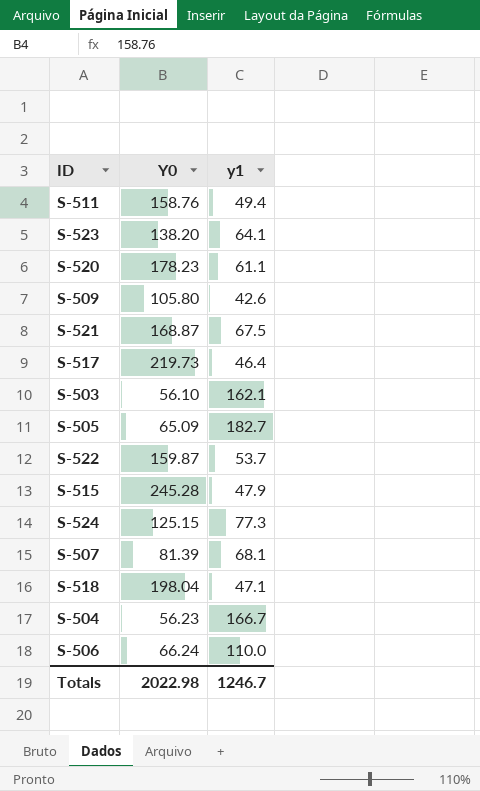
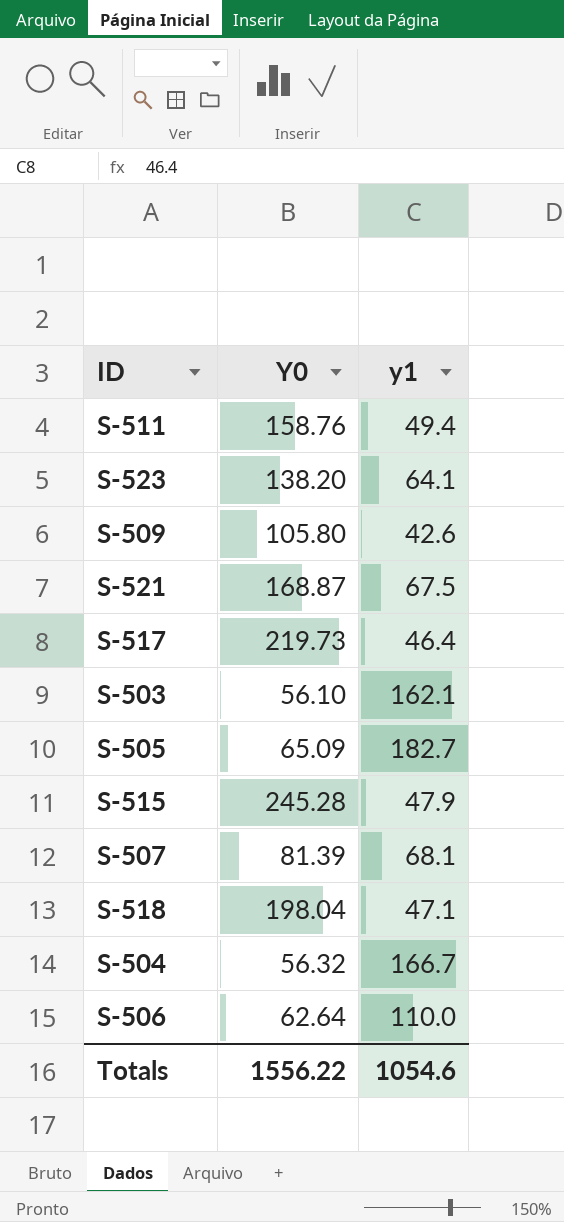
row S-520: 178.23 | 61.1 -> none
row S-522: 159.87 | 53.7 -> none
row S-524: 125.15 | 77.3 -> none
S-504 | Y0: 56.23 -> 56.32
S-506 | Y0: 66.24 -> 62.64
Totals | Y0: 2022.98 -> 1556.22
Totals | y1: 1246.7 -> 1054.6

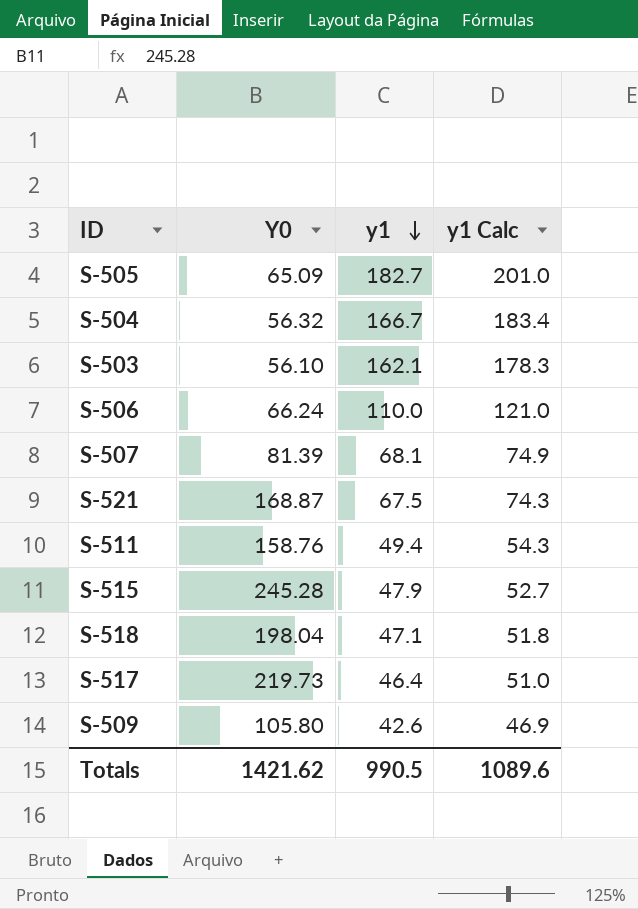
row order: none -> y1 descending
column y1 Calc | formula: none -> [y1] * 1.1
row S-523: 138.20 | 64.1 -> none
S-506 | Y0: 62.64 -> 66.24
Totals | Y0: 1556.22 -> 1421.62
Totals | y1: 1054.6 -> 990.5

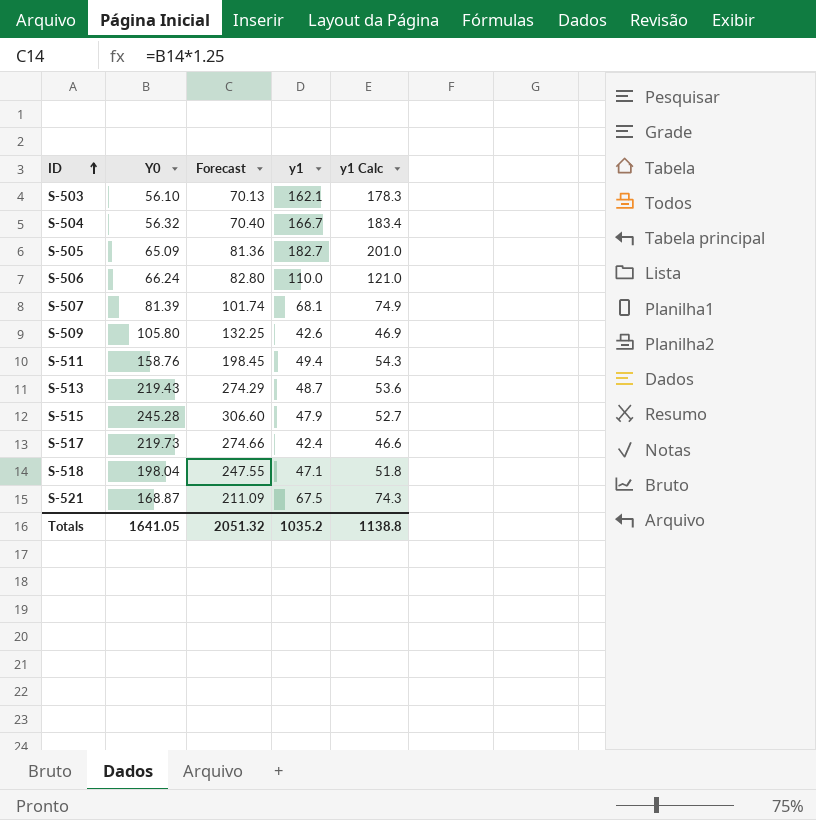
row order: y1 descending -> ID ascending
column Forecast | formula: none -> [Y0] * 1.25
row S-513: none -> 219.43 | 274.29 | 48.7 | 53.6
S-517 | y1: 46.4 -> 42.4
S-517 | y1 Calc: 51.0 -> 46.6
Totals | Y0: 1421.62 -> 1641.05
Totals | y1: 990.5 -> 1035.2
Totals | y1 Calc: 1089.6 -> 1138.8

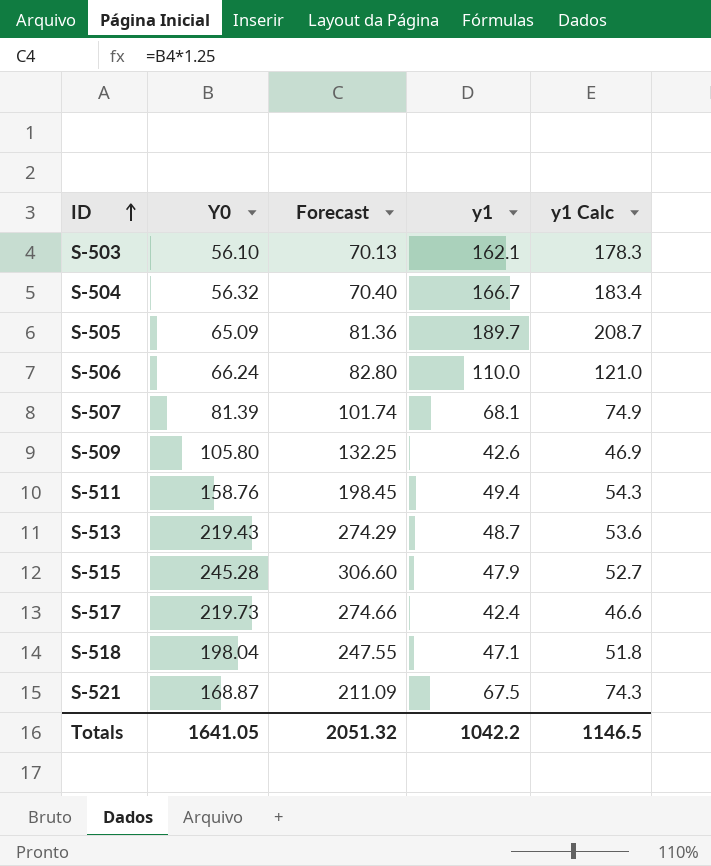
S-505 | y1: 182.7 -> 189.7
S-505 | y1 Calc: 201.0 -> 208.7
Totals | y1: 1035.2 -> 1042.2
Totals | y1 Calc: 1138.8 -> 1146.5

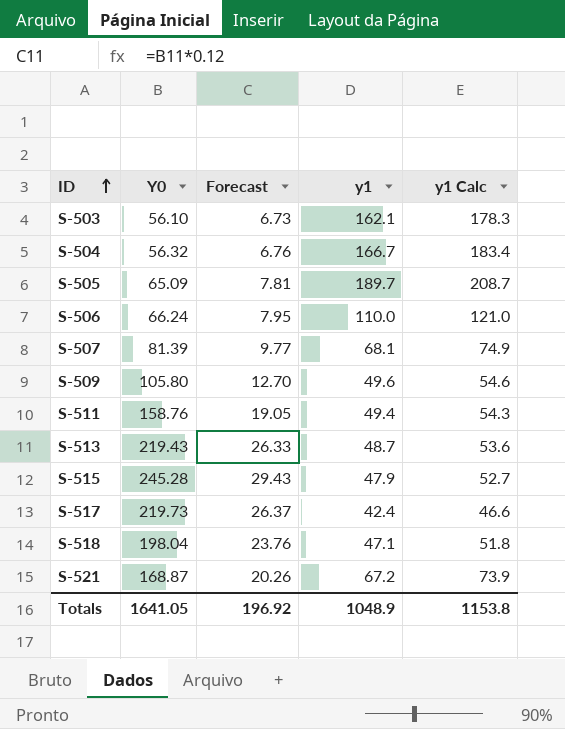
column Forecast | formula: [Y0] * 1.25 -> [Y0] * 0.12
S-509 | y1: 42.6 -> 49.6
S-509 | y1 Calc: 46.9 -> 54.6
S-521 | y1: 67.5 -> 67.2
S-521 | y1 Calc: 74.3 -> 73.9
Totals | Forecast: 2051.32 -> 196.92
Totals | y1: 1042.2 -> 1048.9
Totals | y1 Calc: 1146.5 -> 1153.8

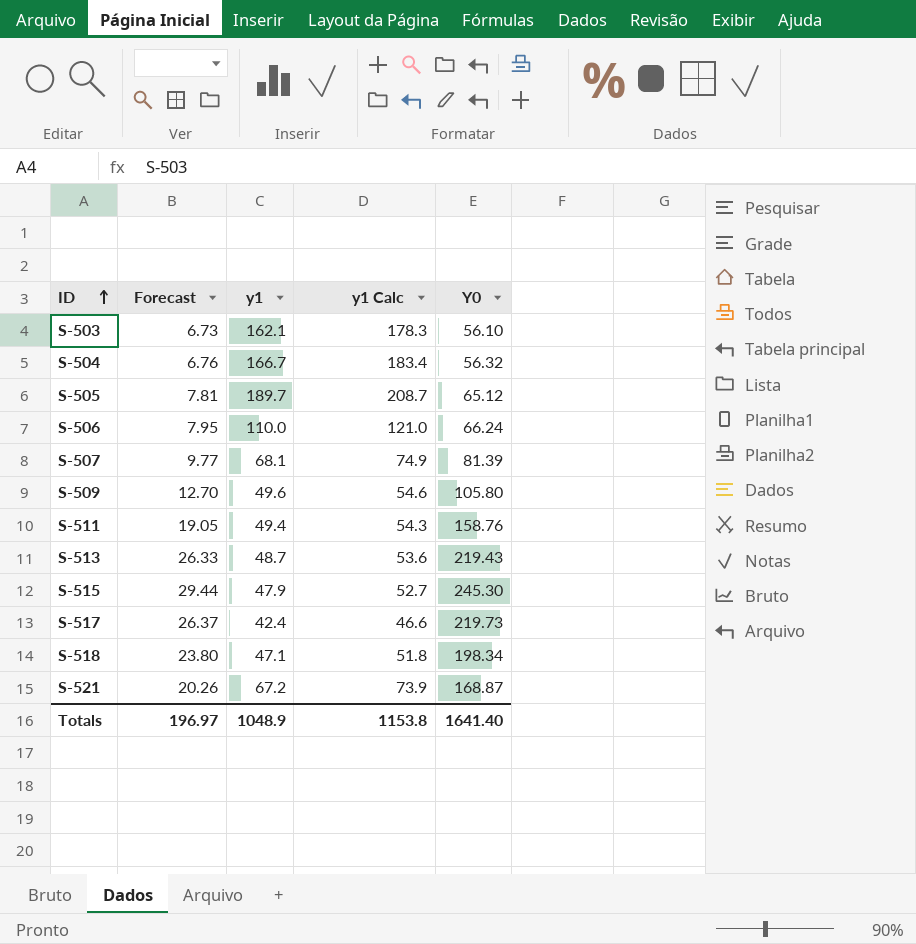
column Y0 | position: 2 -> 5
S-505 | Y0: 65.09 -> 65.12
S-515 | Forecast: 29.43 -> 29.44
S-515 | Y0: 245.28 -> 245.30
S-518 | Forecast: 23.76 -> 23.80
S-518 | Y0: 198.04 -> 198.34
Totals | Forecast: 196.92 -> 196.97
Totals | Y0: 1641.05 -> 1641.40

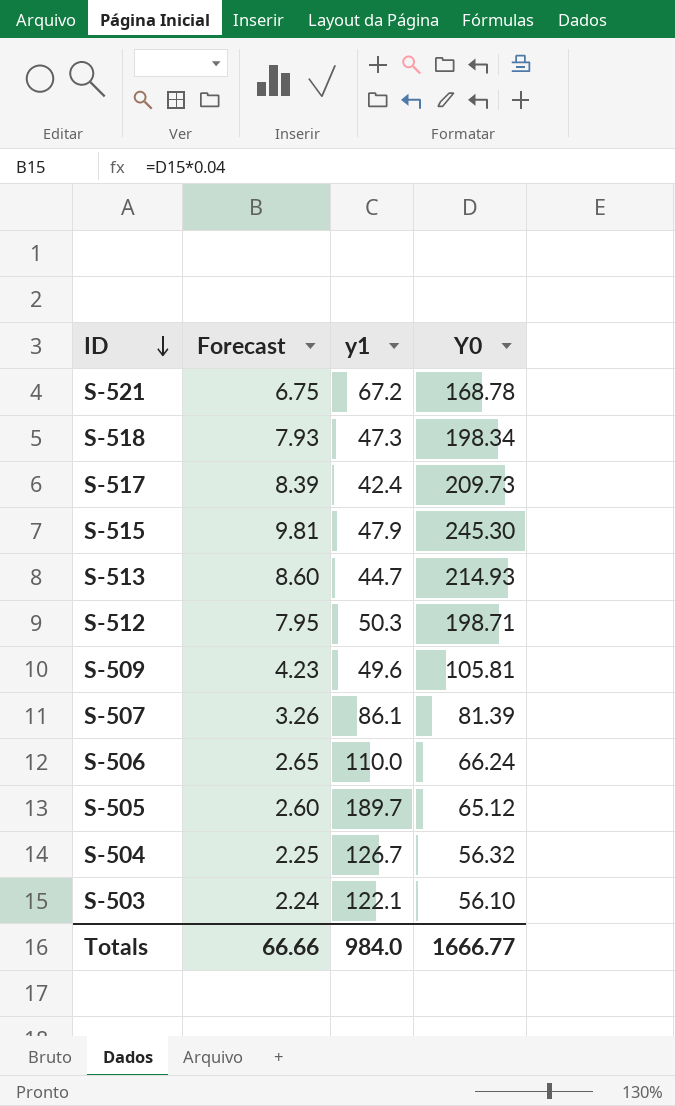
row order: ID ascending -> ID descending
column y1 Calc | formula: [y1] * 1.1 -> none
column Forecast | formula: [Y0] * 0.12 -> [Y0] * 0.04
row S-511: 19.05 | 49.4 | 54.3 | 158.76 -> none
S-521 | Y0: 168.87 -> 168.78
S-518 | y1: 47.1 -> 47.3
S-517 | Y0: 219.73 -> 209.73
S-513 | y1: 48.7 -> 44.7
S-513 | Y0: 219.43 -> 214.93
row S-512: none -> 7.95 | 50.3 | 198.71
S-509 | Y0: 105.80 -> 105.81
S-507 | y1: 68.1 -> 86.1
S-504 | y1: 166.7 -> 126.7
S-503 | y1: 162.1 -> 122.1
Totals | Forecast: 196.97 -> 66.66
Totals | y1: 1048.9 -> 984.0
Totals | Y0: 1641.40 -> 1666.77

